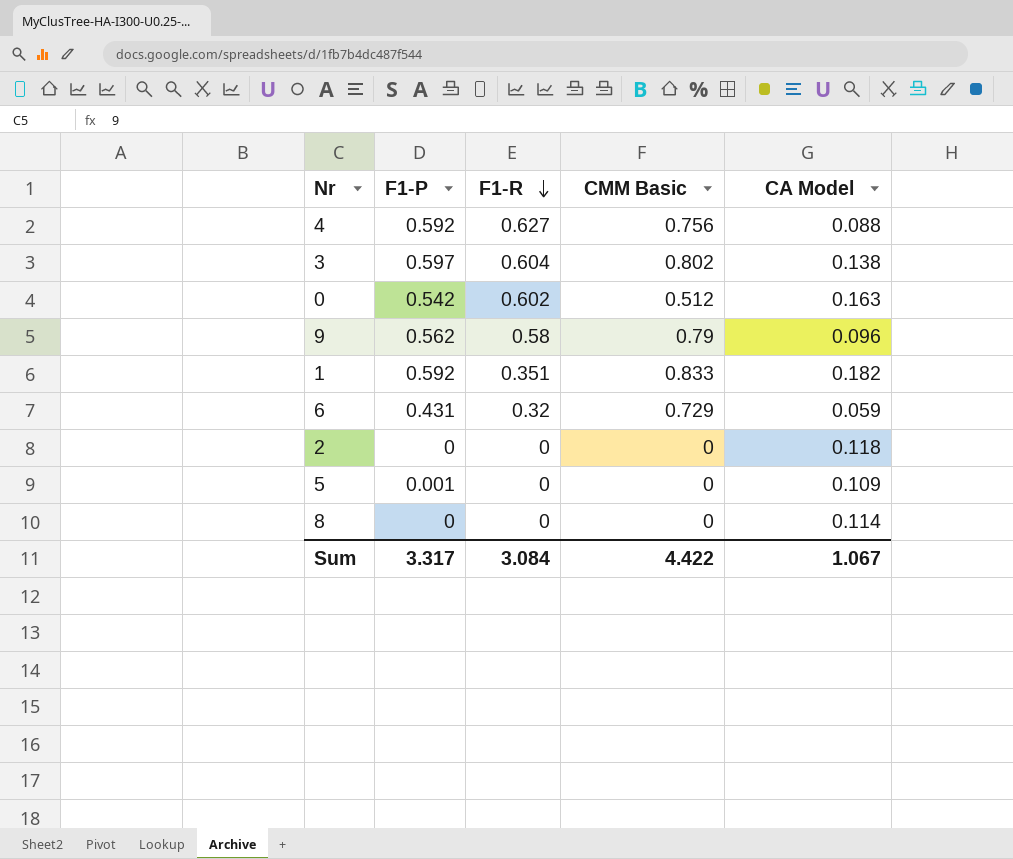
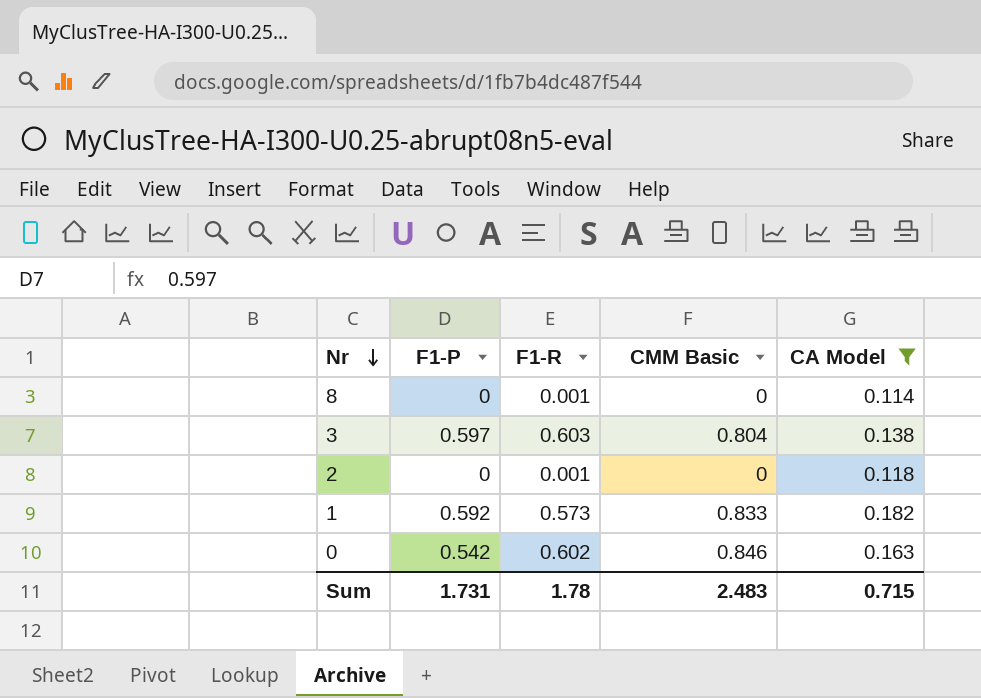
filter: none -> CA Model >= 0.114
row order: F1-R descending -> Nr descending
8 | F1-R: 0 -> 0.001
3 | F1-R: 0.604 -> 0.603
3 | CMM Basic: 0.802 -> 0.804
2 | F1-R: 0 -> 0.001
1 | F1-R: 0.351 -> 0.573
0 | CMM Basic: 0.512 -> 0.846
Sum | F1-P: 3.317 -> 1.731
Sum | F1-R: 3.084 -> 1.78
Sum | CMM Basic: 4.422 -> 2.483
Sum | CA Model: 1.067 -> 0.715

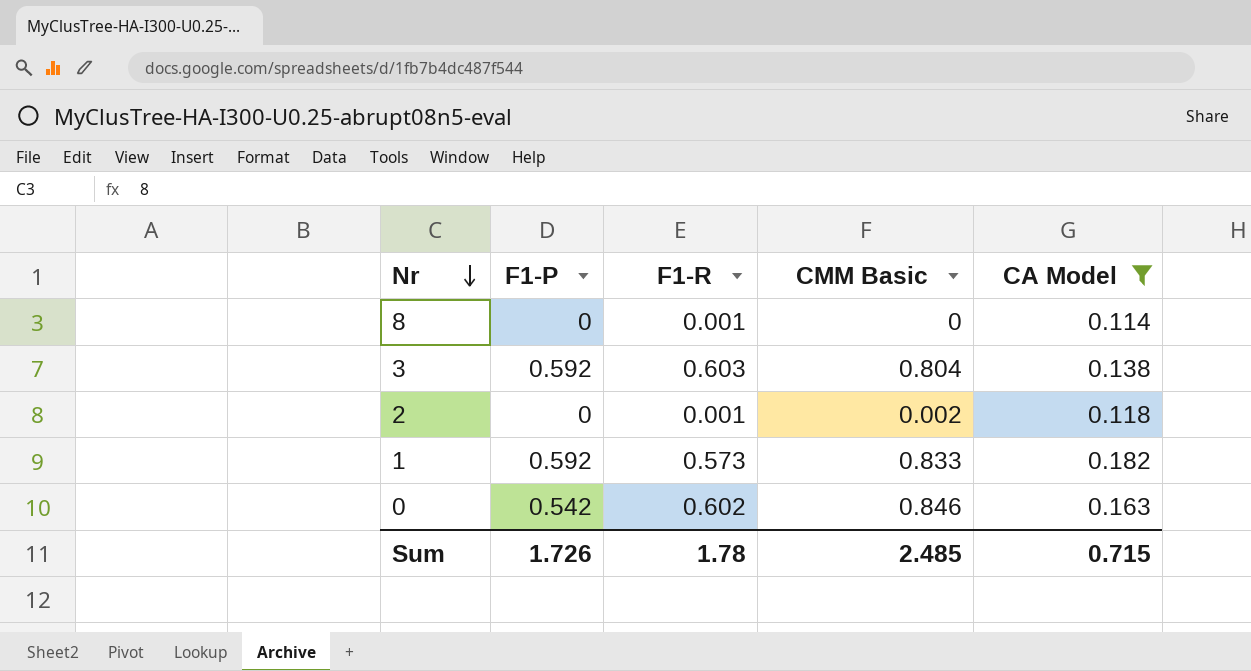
3 | F1-P: 0.597 -> 0.592
2 | CMM Basic: 0 -> 0.002
Sum | F1-P: 1.731 -> 1.726
Sum | CMM Basic: 2.483 -> 2.485

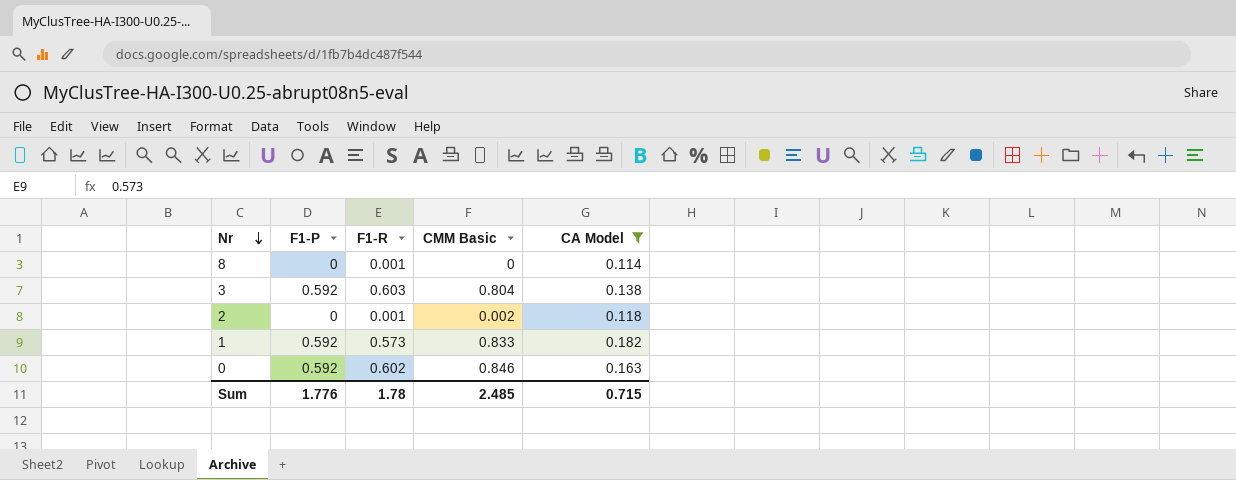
0 | F1-P: 0.542 -> 0.592
Sum | F1-P: 1.726 -> 1.776

